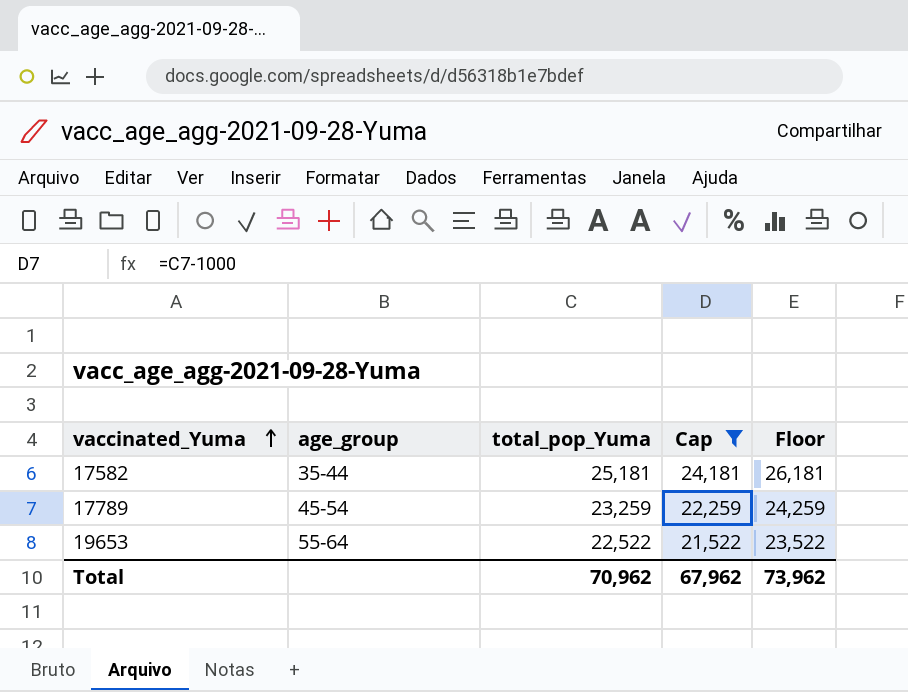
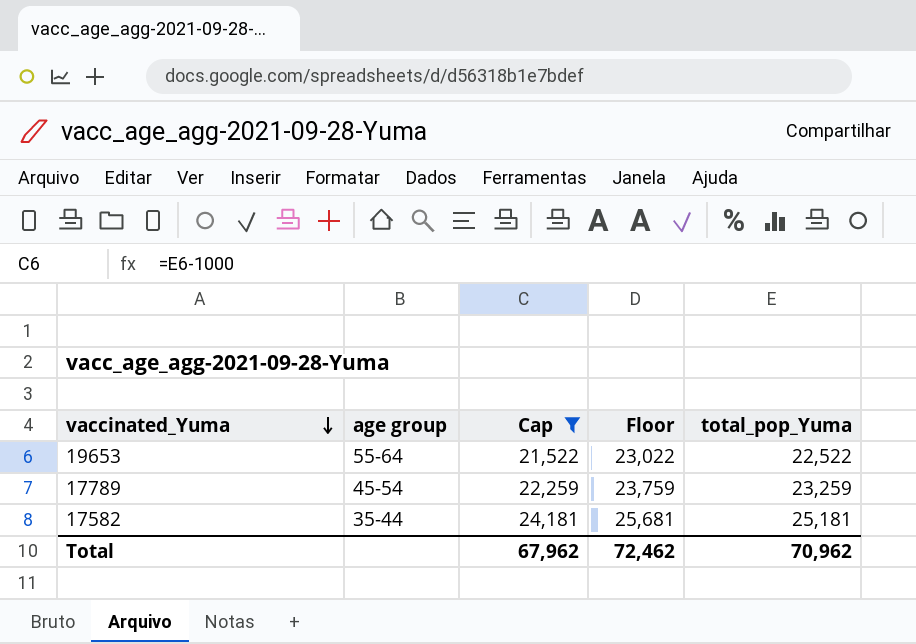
row order: vaccinated_Yuma ascending -> vaccinated_Yuma descending
column name: age_group -> age group
column Floor | formula: [total_pop_Yuma] + 1000 -> [total_pop_Yuma] + 500
column total_pop_Yuma | position: 3 -> 5
Total | Floor: 73,962 -> 72,462

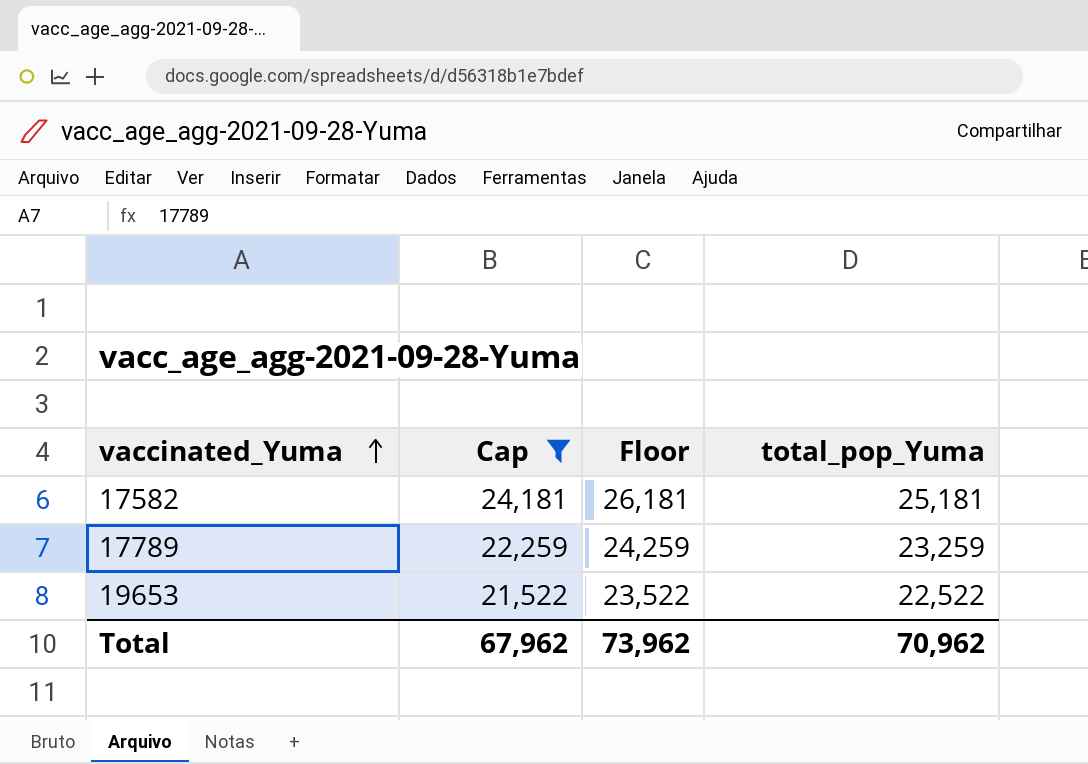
row order: vaccinated_Yuma descending -> vaccinated_Yuma ascending
column age group | position: 2 -> none
column Floor | formula: [total_pop_Yuma] + 500 -> [total_pop_Yuma] + 1000
Total | Floor: 72,462 -> 73,962

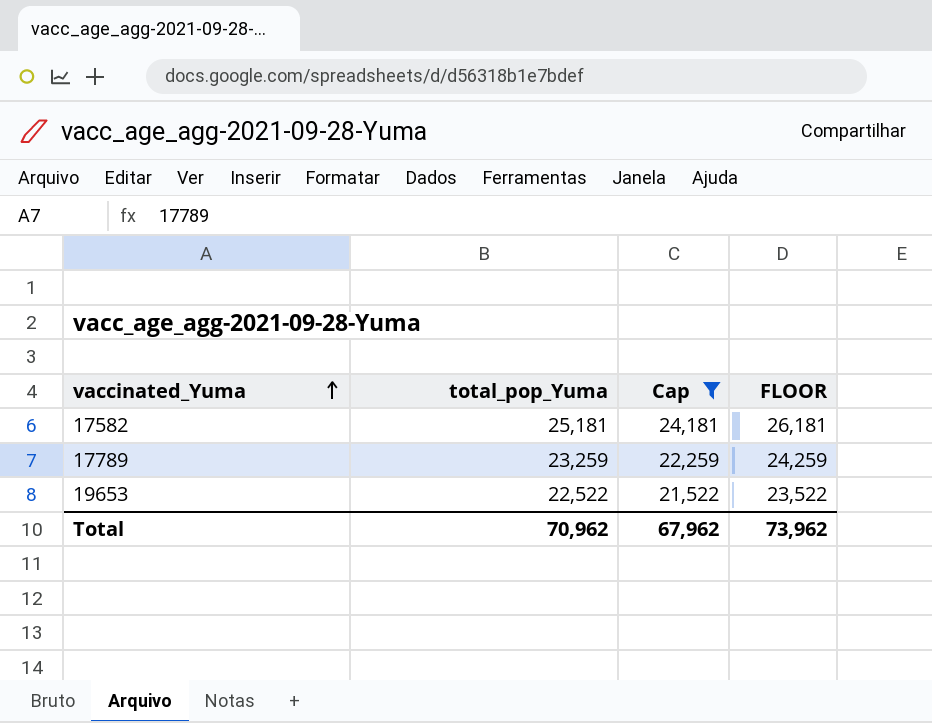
column total_pop_Yuma | position: 4 -> 2
column name: Floor -> FLOOR

